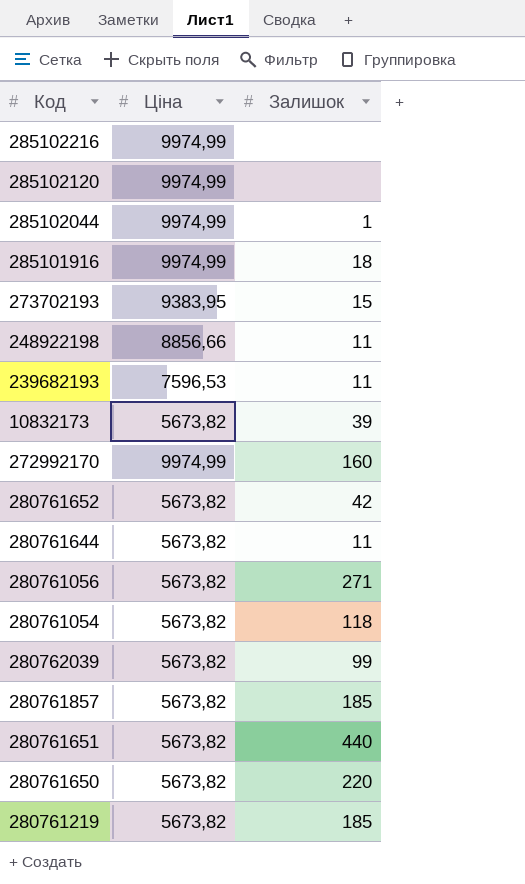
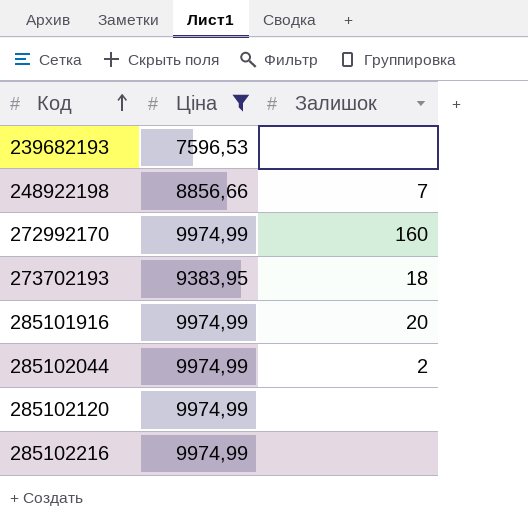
filter: none -> Ціна != 5673,82
row order: none -> Код ascending
239682193 | Залишок: 11 -> none
248922198 | Залишок: 11 -> 7
273702193 | Залишок: 15 -> 18
285101916 | Залишок: 18 -> 20
285102044 | Залишок: 1 -> 2

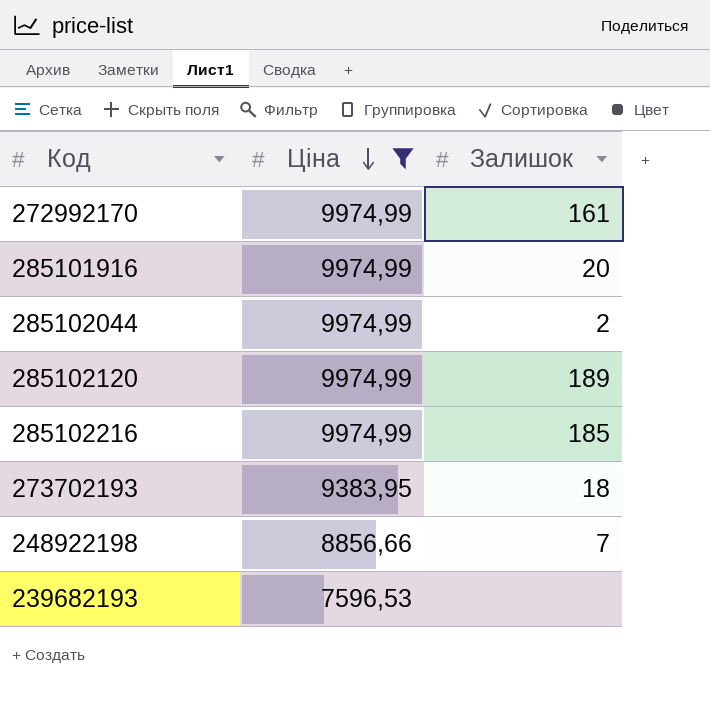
row order: Код ascending -> Ціна descending
272992170 | Залишок: 160 -> 161
285102120 | Залишок: none -> 189
285102216 | Залишок: none -> 185

